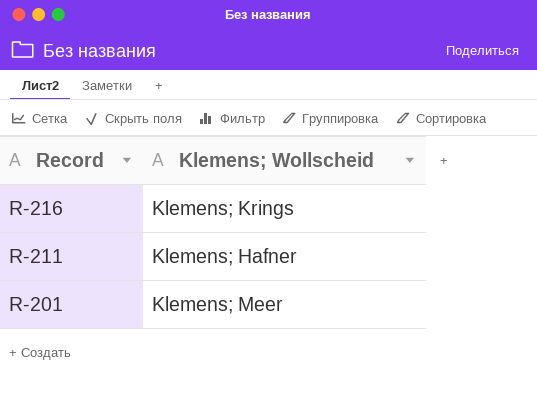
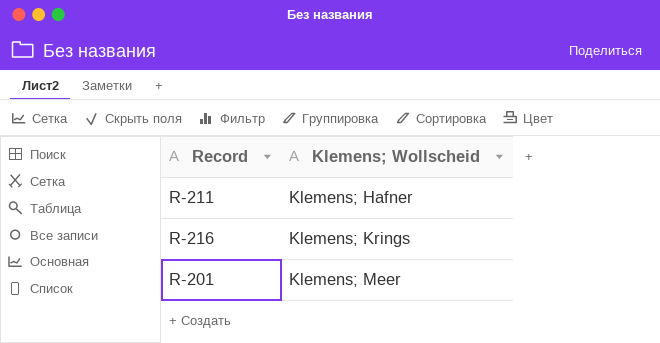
row order: Record descending -> Klemens; Wollscheid ascending

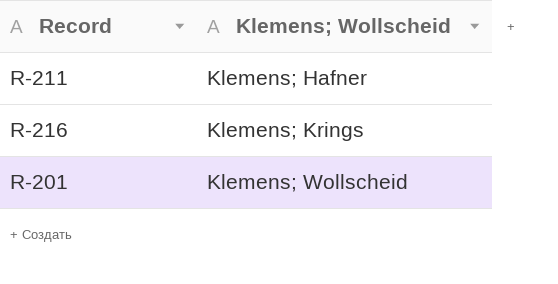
R-201 | Klemens; Wollscheid: Klemens; Meer -> Klemens; Wollscheid

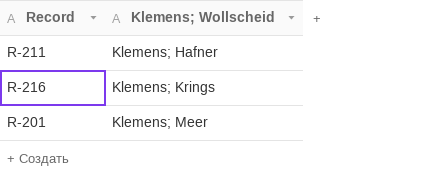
R-201 | Klemens; Wollscheid: Klemens; Wollscheid -> Klemens; Meer

